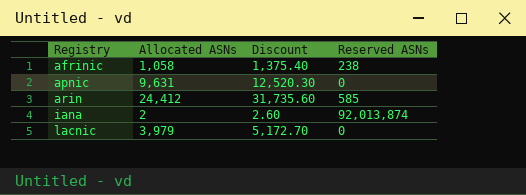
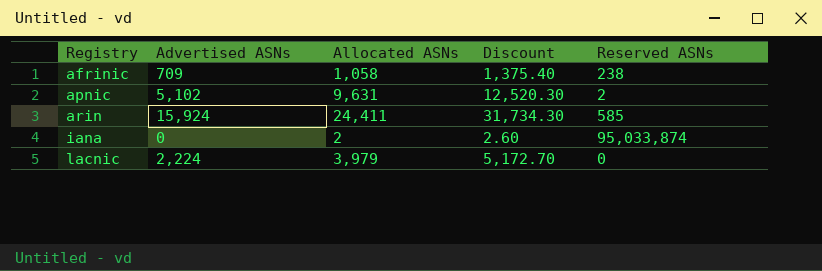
column Advertised ASNs | position: none -> 2
apnic | Reserved ASNs: 0 -> 2
arin | Allocated ASNs: 24,412 -> 24,411
arin | Discount: 31,735.60 -> 31,734.30
iana | Reserved ASNs: 92,013,874 -> 95,033,874

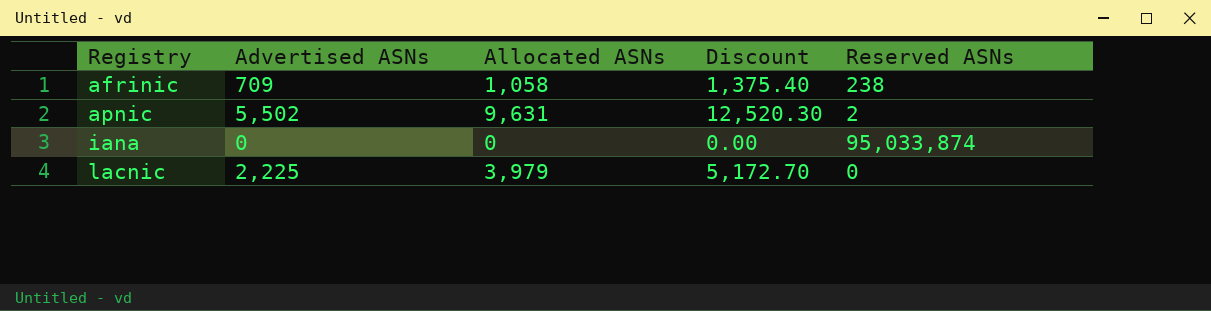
row arin: 15,924 | 24,411 | 31,734.30 | 585 -> none
apnic | Advertised ASNs: 5,102 -> 5,502
iana | Allocated ASNs: 2 -> 0
iana | Discount: 2.60 -> 0.00
lacnic | Advertised ASNs: 2,224 -> 2,225

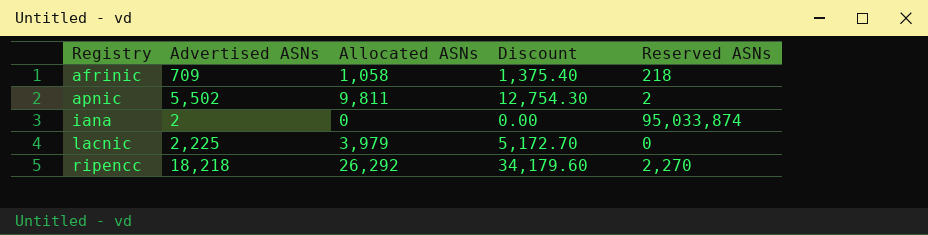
afrinic | Reserved ASNs: 238 -> 218
apnic | Allocated ASNs: 9,631 -> 9,811
apnic | Discount: 12,520.30 -> 12,754.30
iana | Advertised ASNs: 0 -> 2
row ripencc: none -> 18,218 | 26,292 | 34,179.60 | 2,270

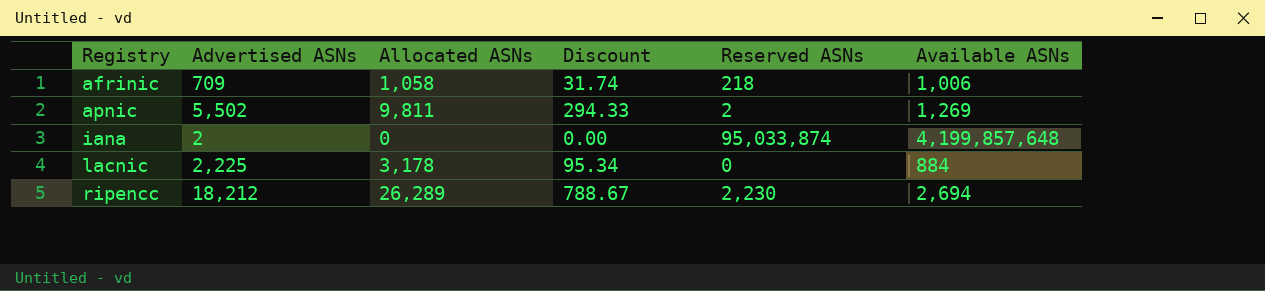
column Discount | formula: [Allocated ASNs] * 1.3 -> [Allocated ASNs] * 0.03
column Available ASNs | position: none -> 6
lacnic | Allocated ASNs: 3,979 -> 3,178
ripencc | Advertised ASNs: 18,218 -> 18,212
ripencc | Allocated ASNs: 26,292 -> 26,289
ripencc | Reserved ASNs: 2,270 -> 2,230

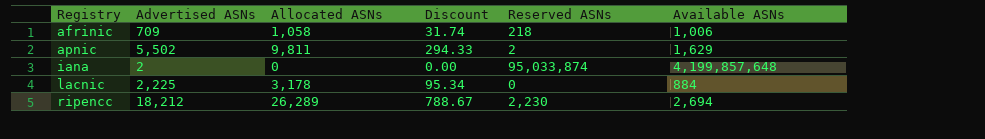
apnic | Available ASNs: 1,269 -> 1,629

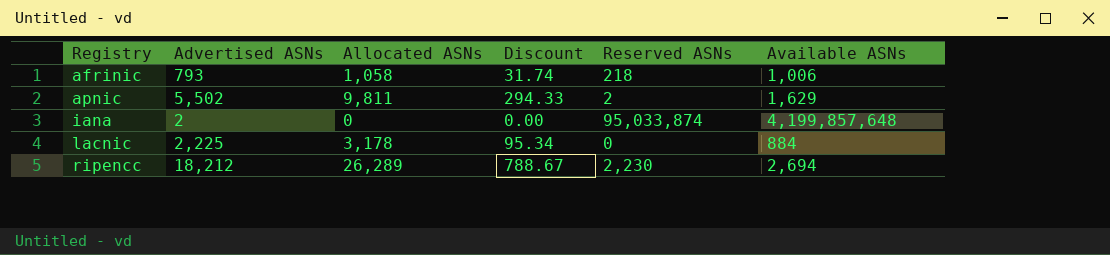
afrinic | Advertised ASNs: 709 -> 793

